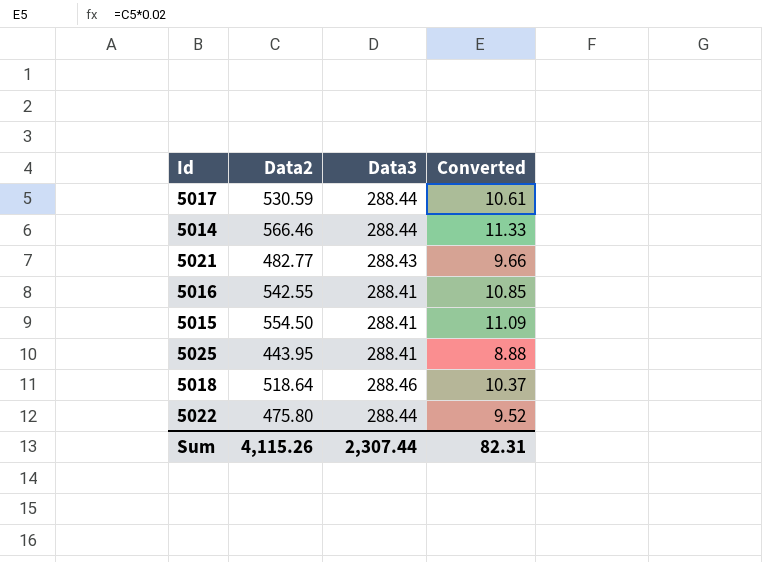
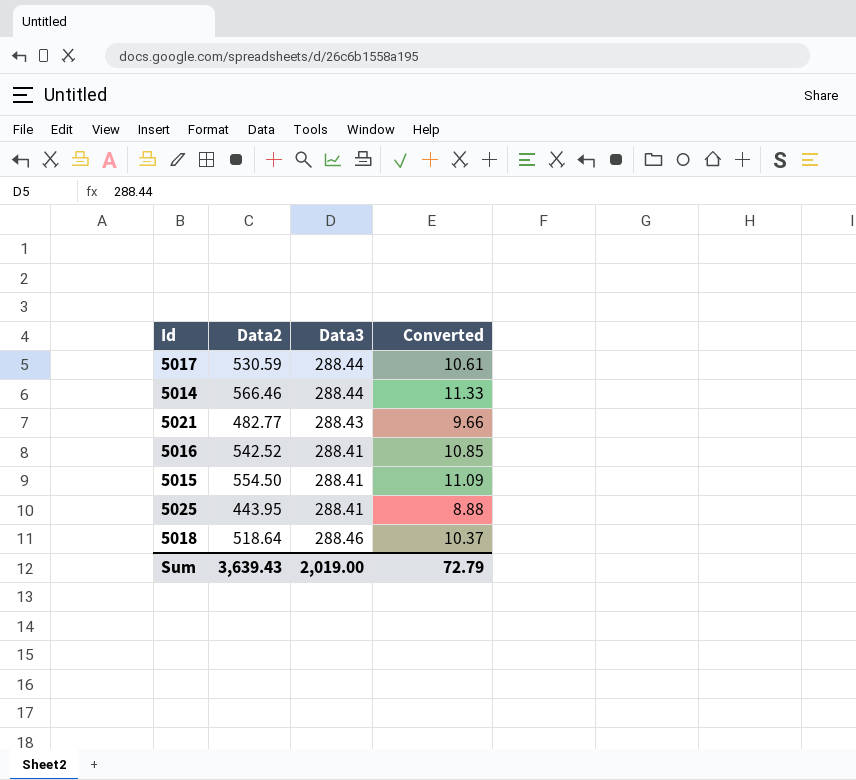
row 5022: 475.80 | 288.44 | 9.52 -> none
5016 | Data2: 542.55 -> 542.52
Sum | Data2: 4,115.26 -> 3,639.43
Sum | Data3: 2,307.44 -> 2,019.00
Sum | Converted: 82.31 -> 72.79

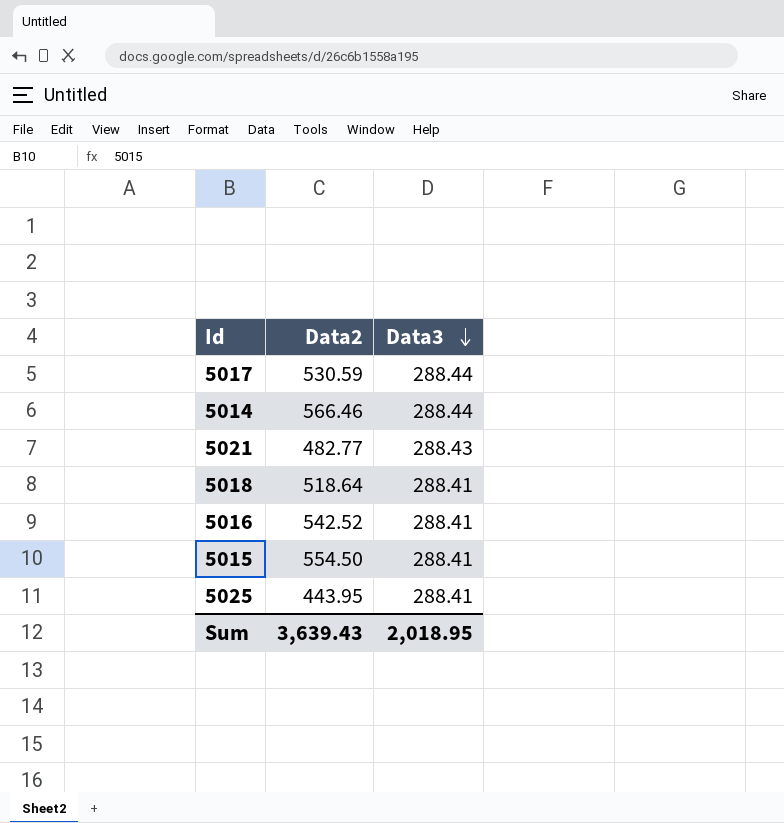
row order: none -> Data3 descending
column Converted | formula: [Data2] * 0.02 -> none
5018 | Data3: 288.46 -> 288.41
Sum | Data3: 2,019.00 -> 2,018.95

